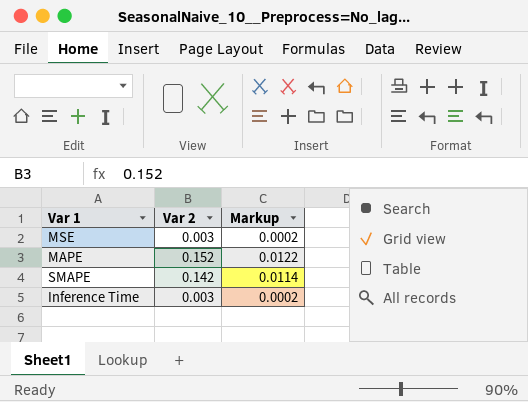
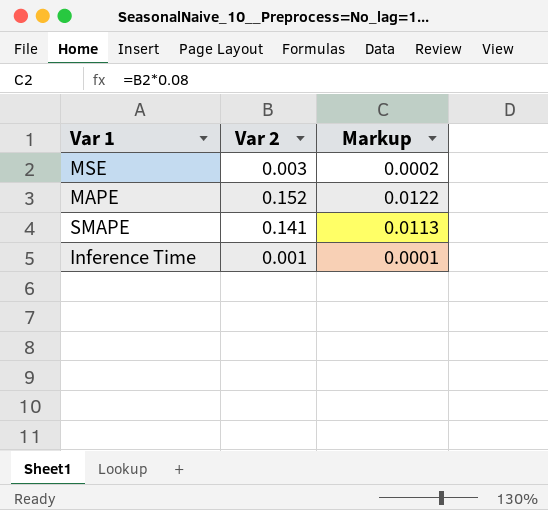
SMAPE | Var 2: 0.142 -> 0.141
SMAPE | Markup: 0.0114 -> 0.0113
Inference Time | Var 2: 0.003 -> 0.001
Inference Time | Markup: 0.0002 -> 0.0001

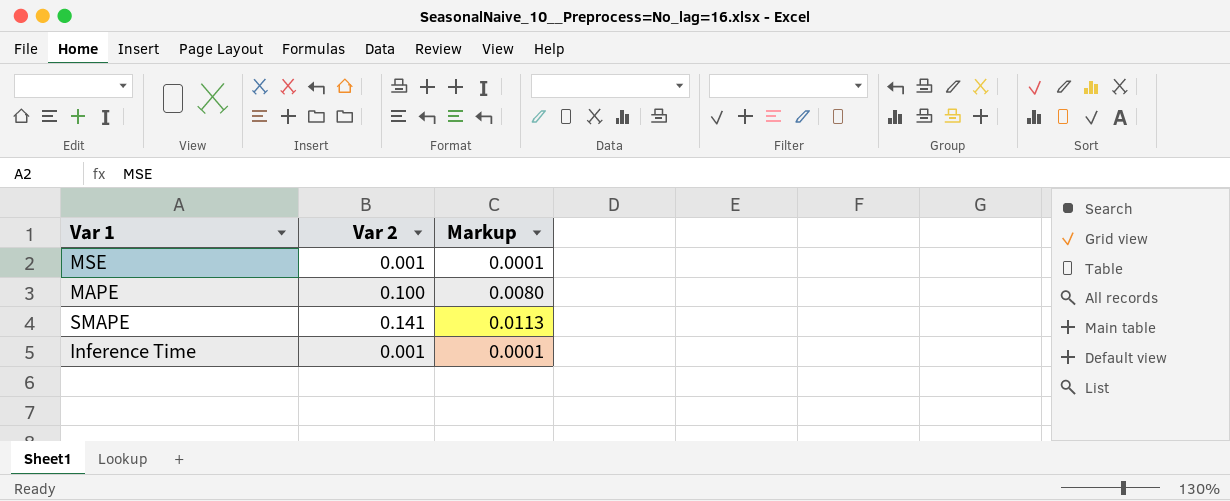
MSE | Var 2: 0.003 -> 0.001
MSE | Markup: 0.0002 -> 0.0001
MAPE | Var 2: 0.152 -> 0.100
MAPE | Markup: 0.0122 -> 0.0080

